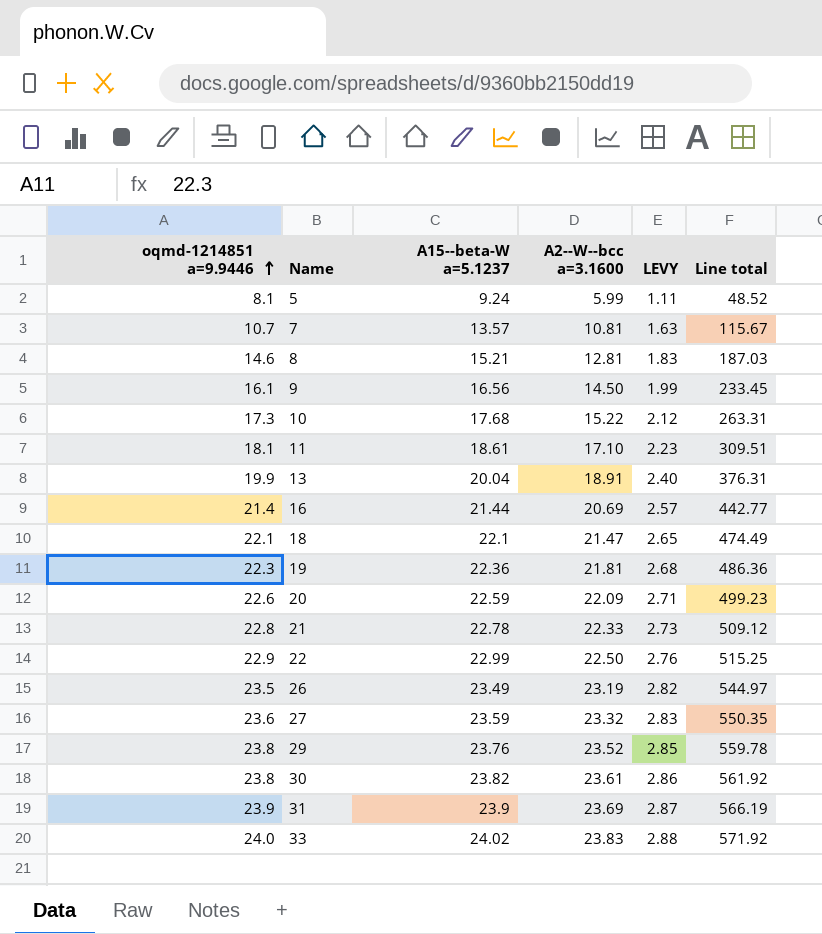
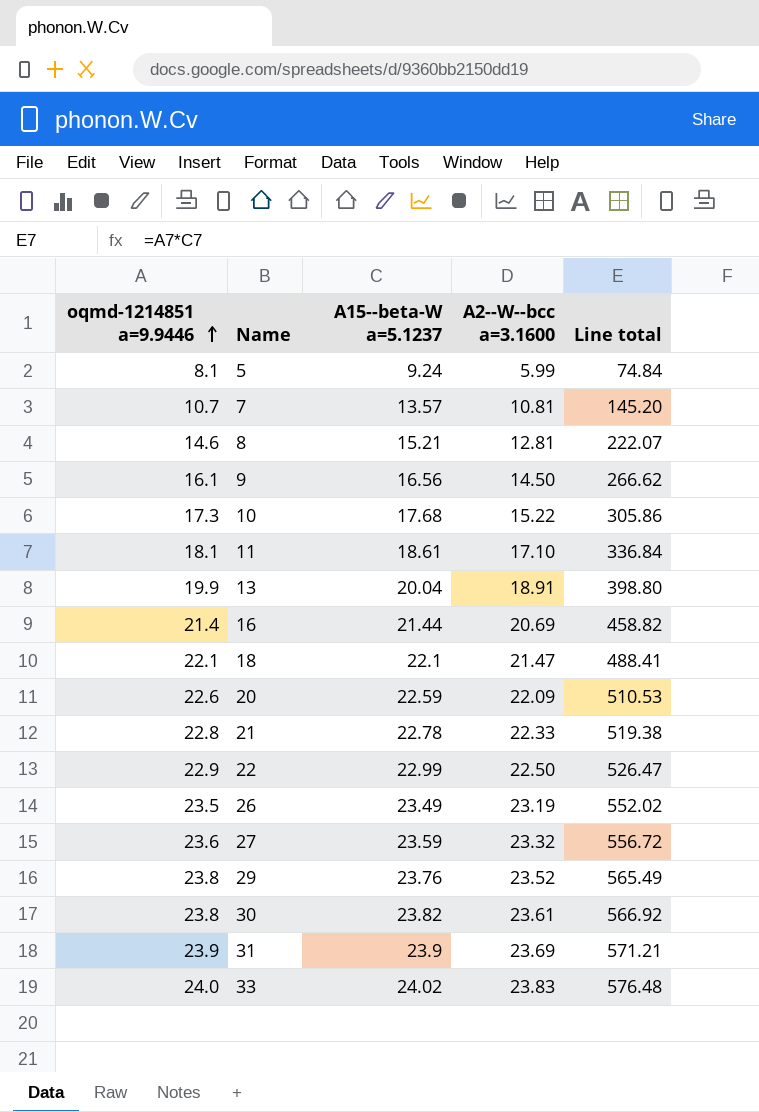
column LEVY | formula: [A15--beta-W a=5.1237] * 0.12 -> none
column Line total | formula: [oqmd-1214851 a=9.9446] * [A2--W--bcc a=3.1600] -> [oqmd-1214851 a=9.9446] * [A15--beta-W a=5.1237]
row 19: 22.3 | 22.36 | 21.81 | 2.68 | 486.36 -> none

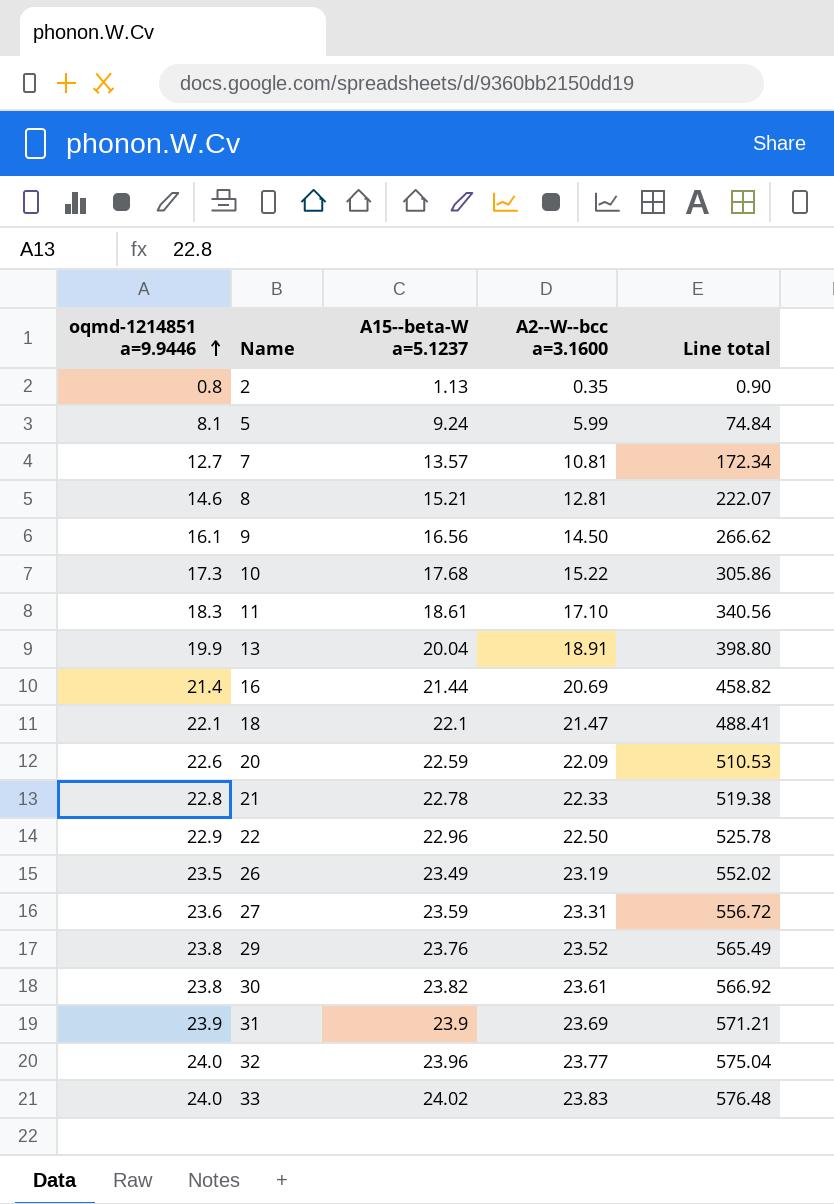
row 2: none -> 0.8 | 1.13 | 0.35 | 0.90
7 | oqmd-1214851 a=9.9446: 10.7 -> 12.7
7 | Line total: 145.20 -> 172.34
11 | oqmd-1214851 a=9.9446: 18.1 -> 18.3
11 | Line total: 336.84 -> 340.56
22 | A15--beta-W a=5.1237: 22.99 -> 22.96
22 | Line total: 526.47 -> 525.78
27 | A2--W--bcc a=3.1600: 23.32 -> 23.31
row 32: none -> 24.0 | 23.96 | 23.77 | 575.04

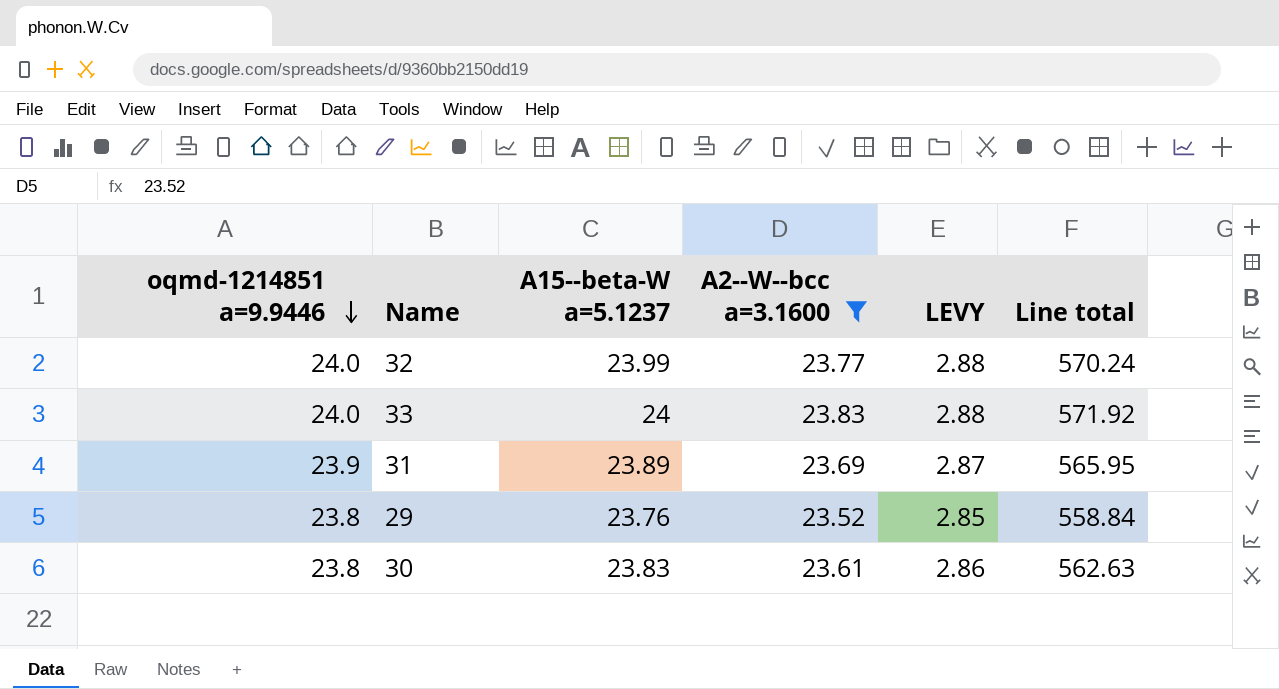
filter: none -> A2--W--bcc a=3.1600 >= 23.52
row order: oqmd-1214851 a=9.9446 ascending -> oqmd-1214851 a=9.9446 descending
column LEVY | formula: none -> [A15--beta-W a=5.1237] * 0.12
column Line total | formula: [oqmd-1214851 a=9.9446] * [A15--beta-W a=5.1237] -> [A15--beta-W a=5.1237] * [A2--W--bcc a=3.1600]
32 | A15--beta-W a=5.1237: 23.96 -> 23.99
33 | A15--beta-W a=5.1237: 24.02 -> 24
31 | A15--beta-W a=5.1237: 23.9 -> 23.89
30 | A15--beta-W a=5.1237: 23.82 -> 23.83

